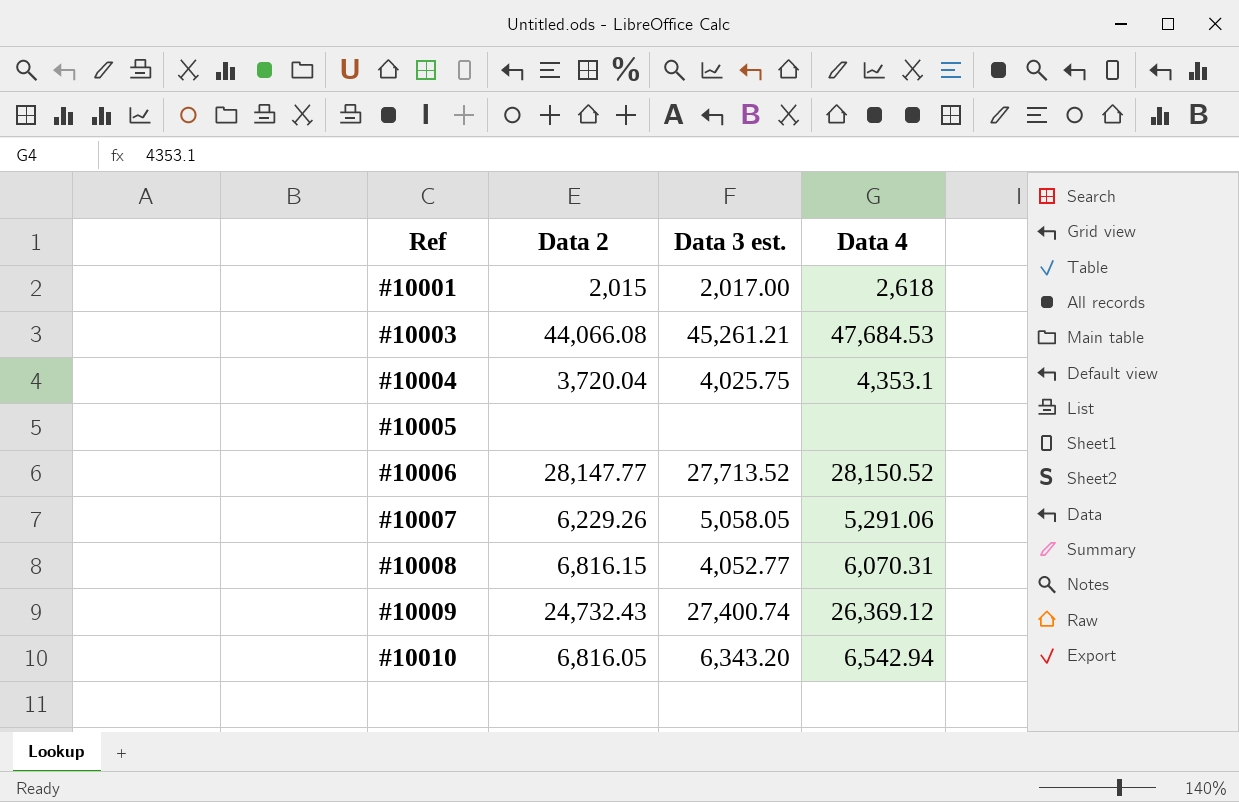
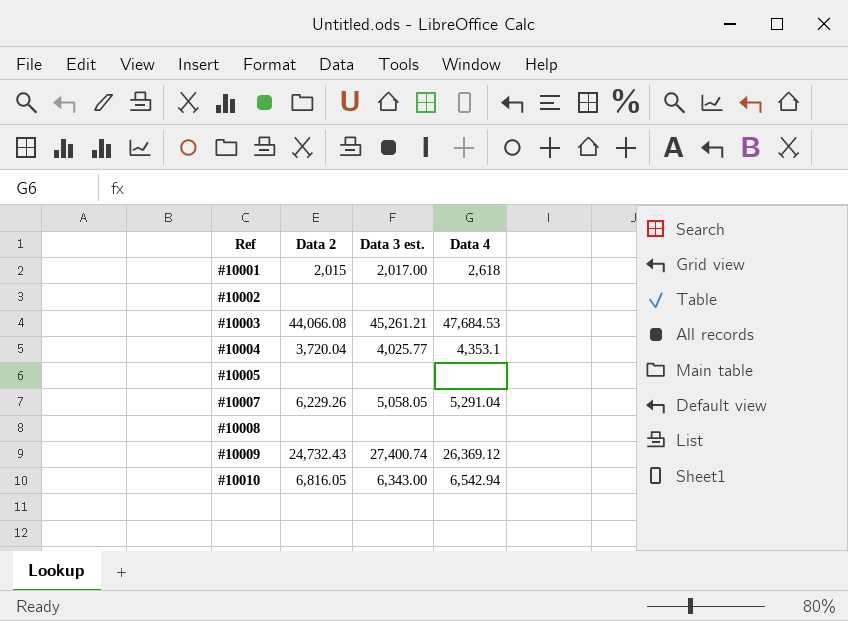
row #10006: 28,147.77 | 27,713.52 | 28,150.52 -> none
row #10002: none -> none | none | none
#10004 | Data 3 est.: 4,025.75 -> 4,025.77
#10007 | Data 4: 5,291.06 -> 5,291.04
#10008 | Data 2: 6,816.15 -> none
#10008 | Data 3 est.: 4,052.77 -> none
#10008 | Data 4: 6,070.31 -> none
#10010 | Data 3 est.: 6,343.20 -> 6,343.00

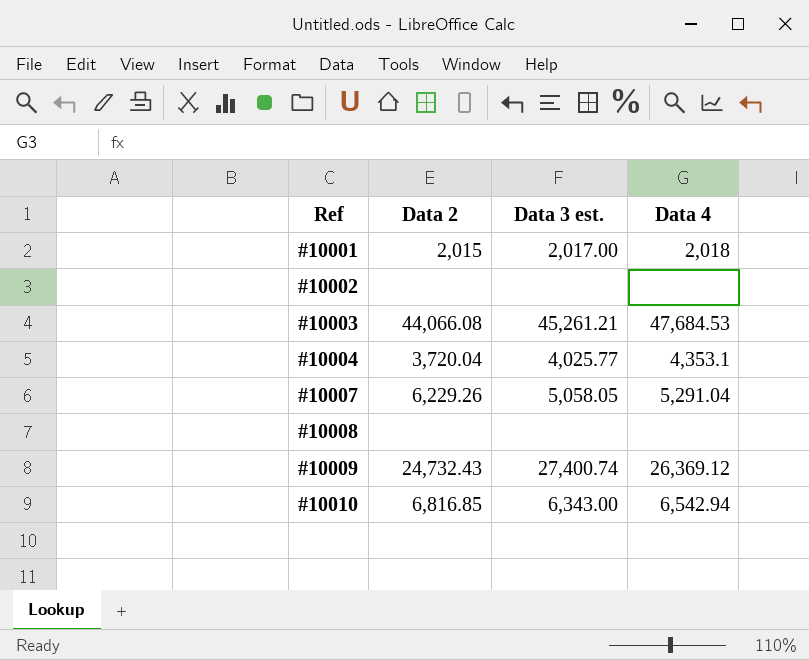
row #10005: none | none | none -> none
#10001 | Data 4: 2,618 -> 2,018
#10010 | Data 2: 6,816.05 -> 6,816.85

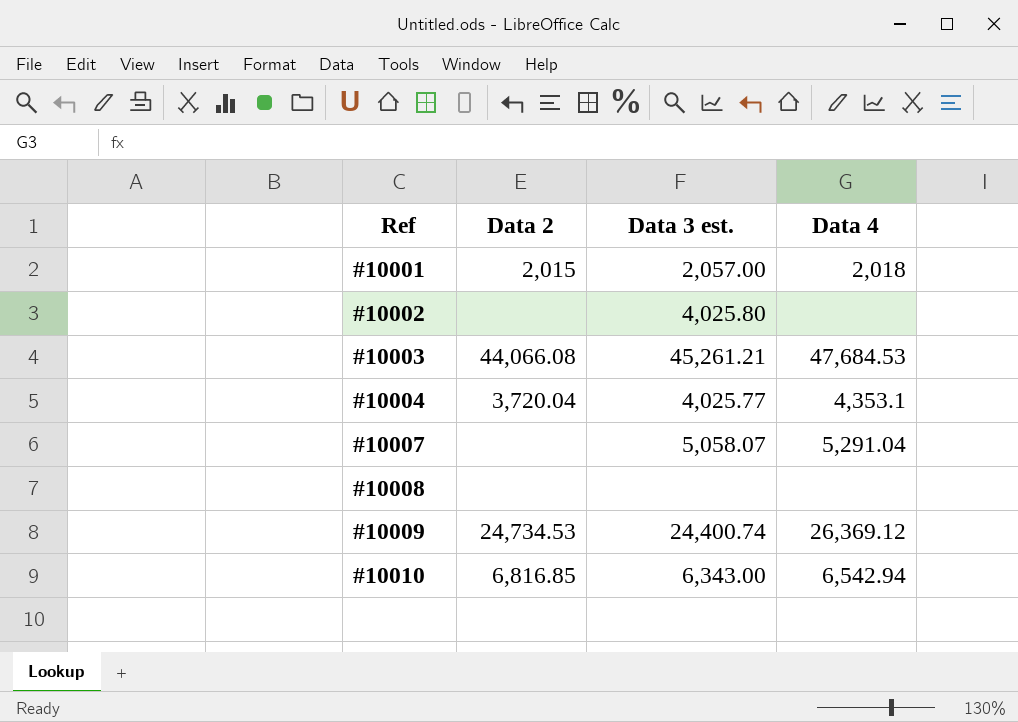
#10001 | Data 3 est.: 2,017.00 -> 2,057.00
#10002 | Data 3 est.: none -> 4,025.80
#10007 | Data 2: 6,229.26 -> none
#10007 | Data 3 est.: 5,058.05 -> 5,058.07
#10009 | Data 2: 24,732.43 -> 24,734.53
#10009 | Data 3 est.: 27,400.74 -> 24,400.74

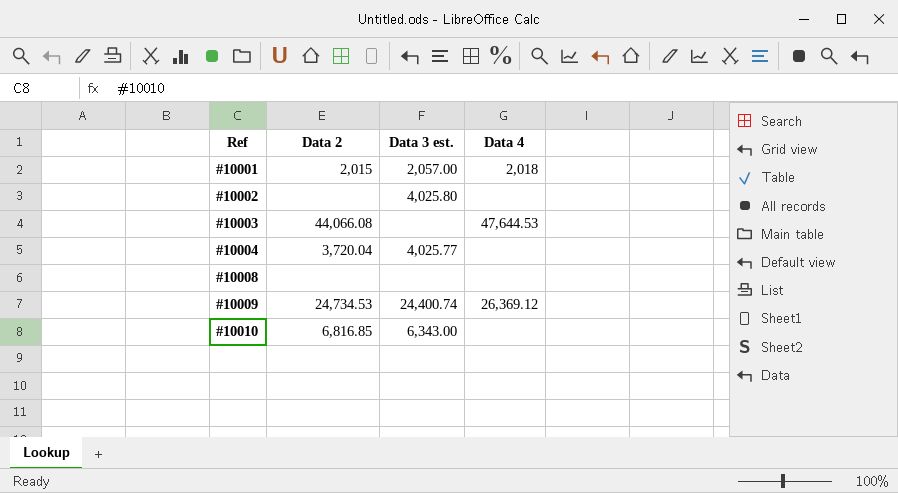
row #10007: none | 5,058.07 | 5,291.04 -> none
#10003 | Data 3 est.: 45,261.21 -> none
#10003 | Data 4: 47,684.53 -> 47,644.53
#10004 | Data 4: 4,353.1 -> none
#10010 | Data 4: 6,542.94 -> none

